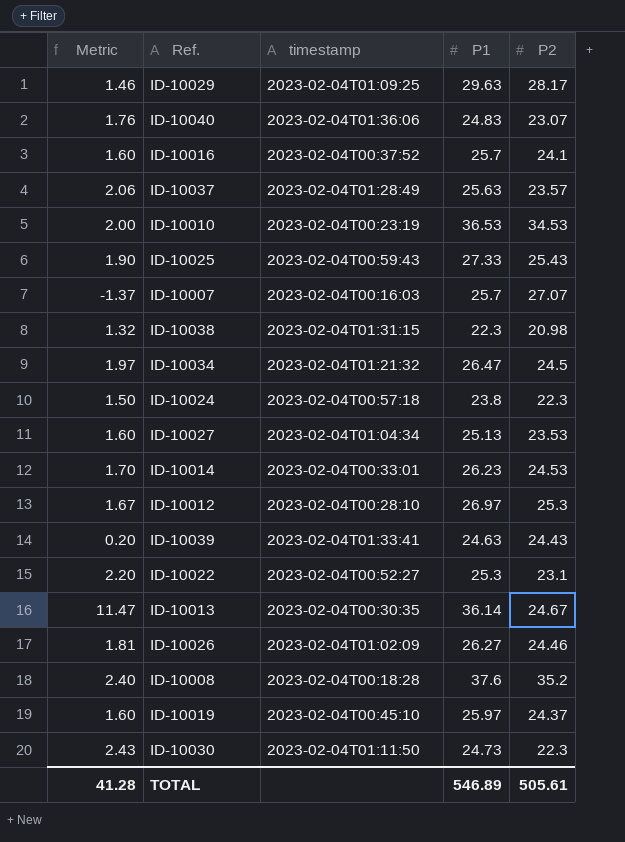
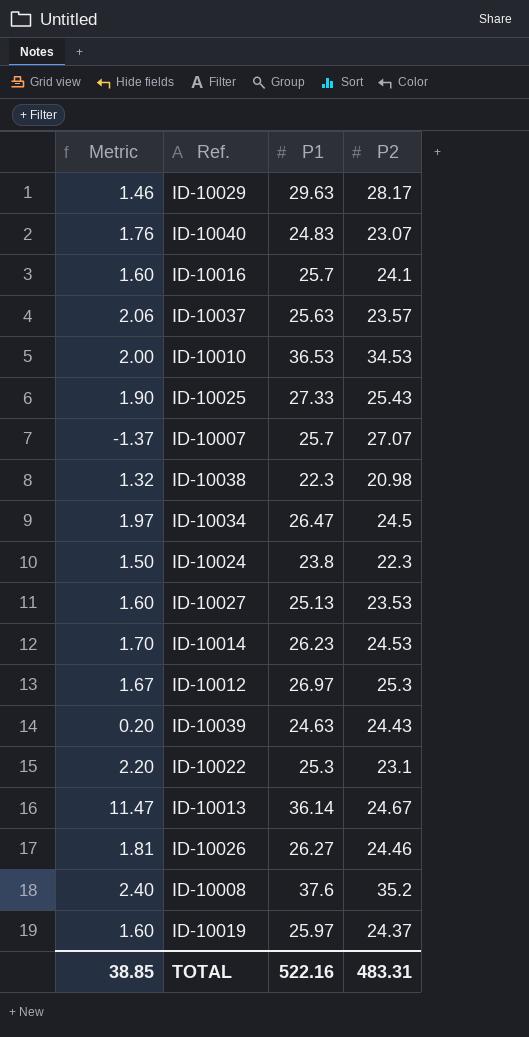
column timestamp | position: 3 -> none
row ID-10030: 2.43 | 2023-02-04T01:11:50 | 24.73 | 22.3 -> none
TOTAL | Metric: 41.28 -> 38.85
TOTAL | P1: 546.89 -> 522.16
TOTAL | P2: 505.61 -> 483.31

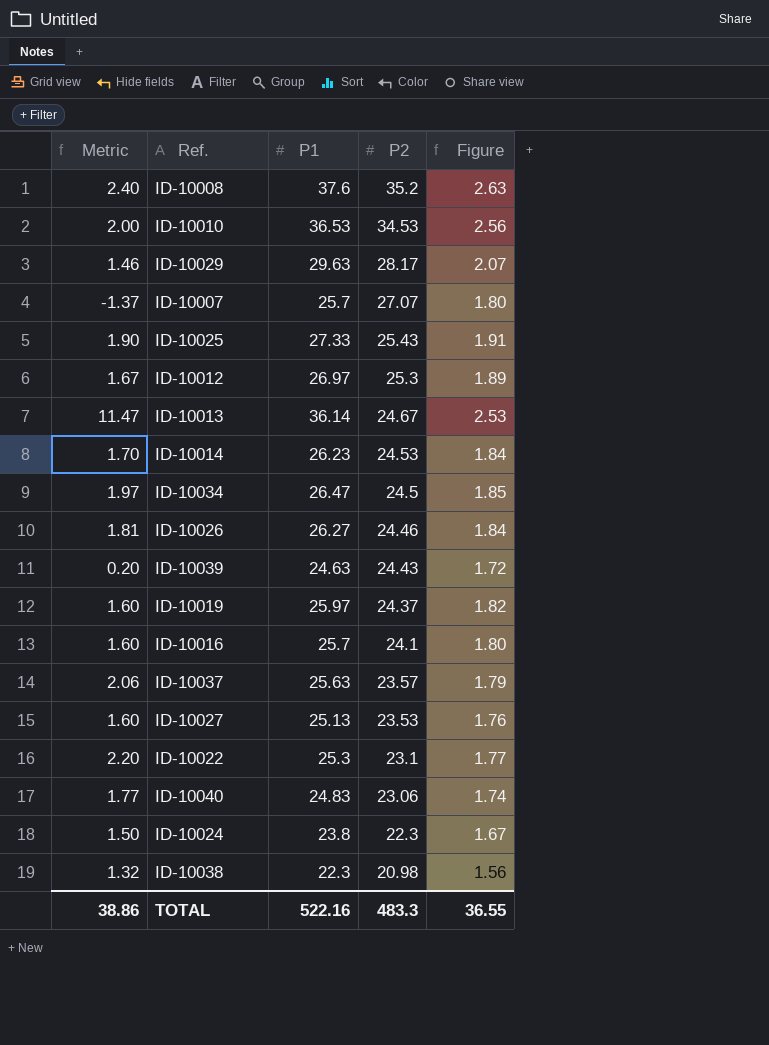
row order: none -> P2 descending
column Figure | formula: none -> [P1] * 0.07
ID-10040 | Metric: 1.76 -> 1.77
ID-10040 | P2: 23.07 -> 23.06
TOTAL | Metric: 38.85 -> 38.86
TOTAL | P2: 483.31 -> 483.3

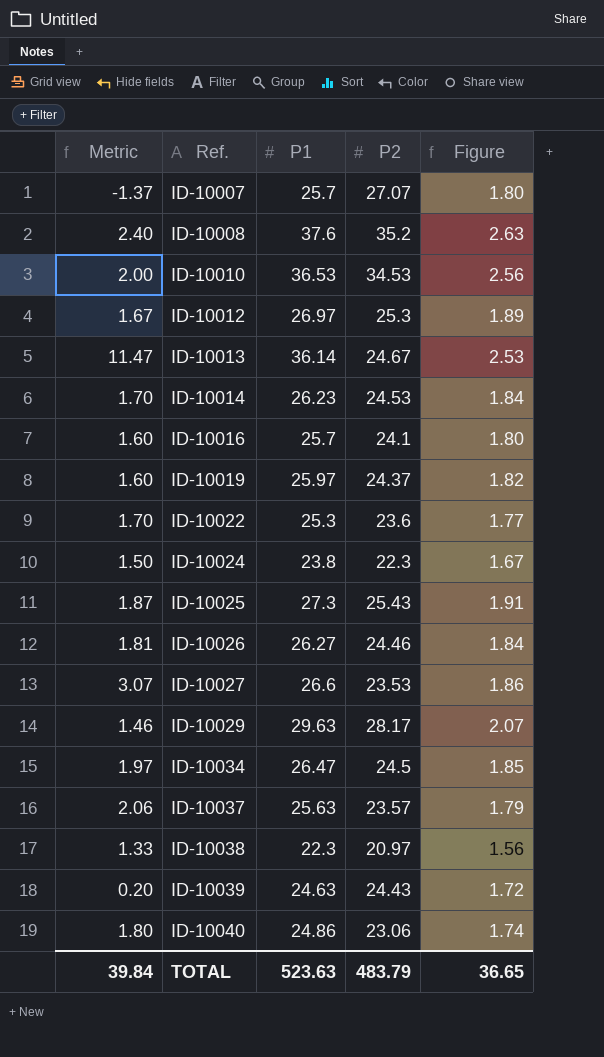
row order: P2 descending -> Ref. ascending
ID-10022 | Metric: 2.20 -> 1.70
ID-10022 | P2: 23.1 -> 23.6
ID-10025 | Metric: 1.90 -> 1.87
ID-10025 | P1: 27.33 -> 27.3
ID-10027 | Metric: 1.60 -> 3.07
ID-10027 | P1: 25.13 -> 26.6
ID-10027 | Figure: 1.76 -> 1.86
ID-10038 | Metric: 1.32 -> 1.33
ID-10038 | P2: 20.98 -> 20.97
ID-10040 | Metric: 1.77 -> 1.80
ID-10040 | P1: 24.83 -> 24.86
TOTAL | Metric: 38.86 -> 39.84
TOTAL | P1: 522.16 -> 523.63
TOTAL | P2: 483.3 -> 483.79
TOTAL | Figure: 36.55 -> 36.65

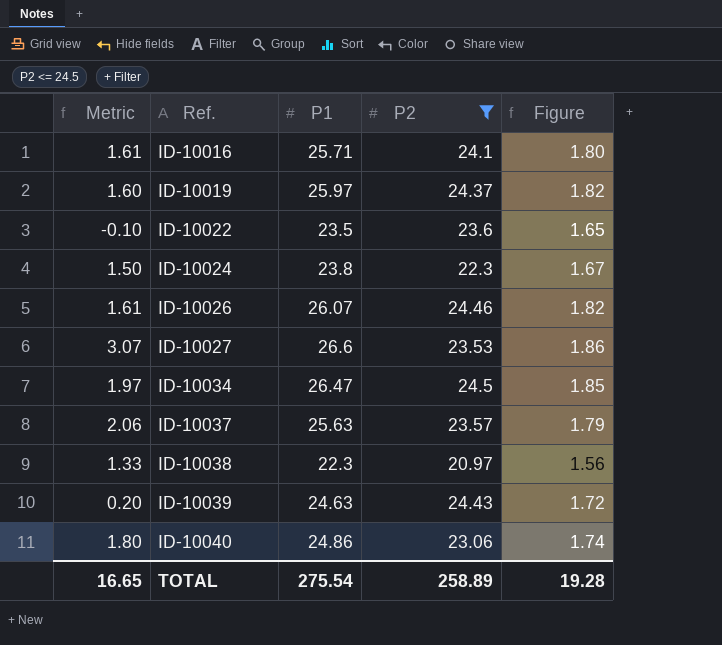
filter: none -> P2 <= 24.5
ID-10016 | Metric: 1.60 -> 1.61
ID-10016 | P1: 25.7 -> 25.71
ID-10022 | Metric: 1.70 -> -0.10
ID-10022 | P1: 25.3 -> 23.5
ID-10022 | Figure: 1.77 -> 1.65
ID-10026 | Metric: 1.81 -> 1.61
ID-10026 | P1: 26.27 -> 26.07
ID-10026 | Figure: 1.84 -> 1.82
TOTAL | Metric: 39.84 -> 16.65
TOTAL | P1: 523.63 -> 275.54
TOTAL | P2: 483.79 -> 258.89
TOTAL | Figure: 36.65 -> 19.28

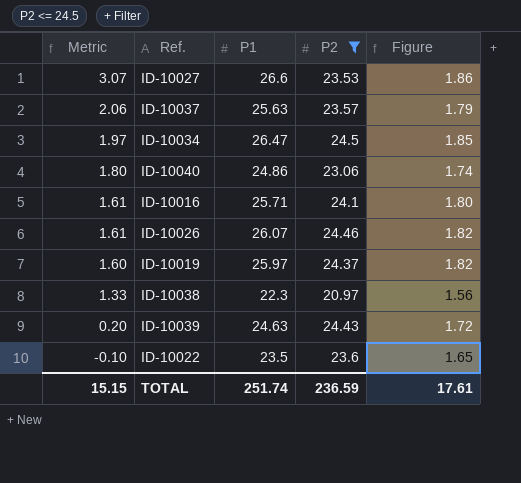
row order: Ref. ascending -> Metric descending
row ID-10024: 1.50 | 23.8 | 22.3 | 1.67 -> none
TOTAL | Metric: 16.65 -> 15.15
TOTAL | P1: 275.54 -> 251.74
TOTAL | P2: 258.89 -> 236.59
TOTAL | Figure: 19.28 -> 17.61

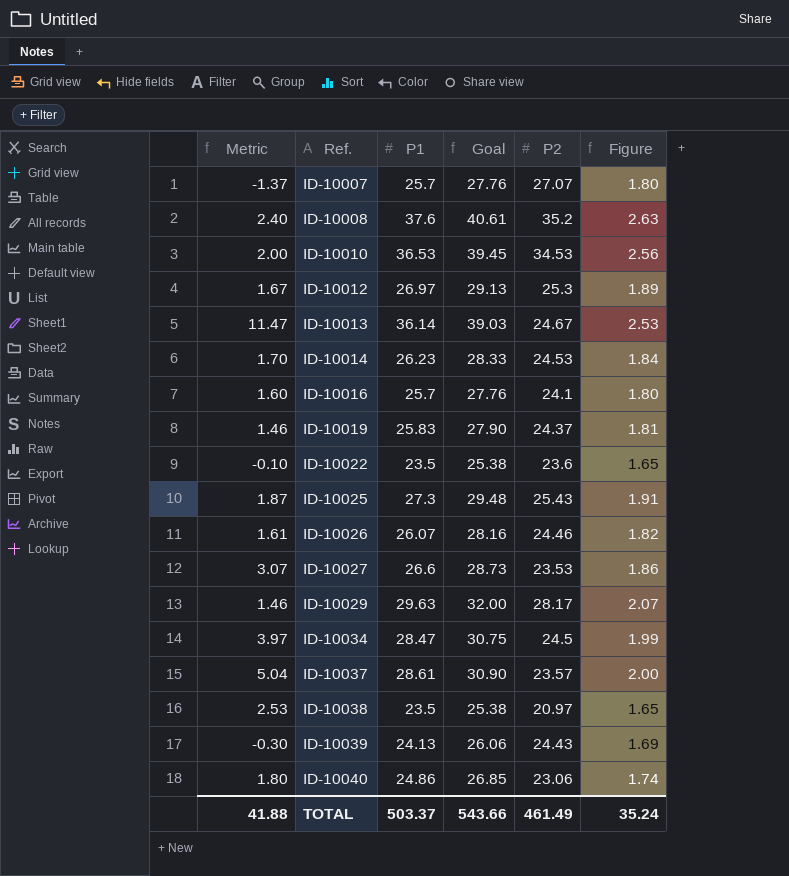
filter: P2 <= 24.5 -> none
row order: Metric descending -> Ref. ascending
column Goal | formula: none -> [P1] * 1.08
ID-10016 | Metric: 1.61 -> 1.60
ID-10016 | P1: 25.71 -> 25.7
ID-10019 | Metric: 1.60 -> 1.46
ID-10019 | P1: 25.97 -> 25.83
ID-10019 | Figure: 1.82 -> 1.81
ID-10034 | Metric: 1.97 -> 3.97
ID-10034 | P1: 26.47 -> 28.47
ID-10034 | Figure: 1.85 -> 1.99
ID-10037 | Metric: 2.06 -> 5.04
ID-10037 | P1: 25.63 -> 28.61
ID-10037 | Figure: 1.79 -> 2.00
ID-10038 | Metric: 1.33 -> 2.53
ID-10038 | P1: 22.3 -> 23.5
ID-10038 | Figure: 1.56 -> 1.65
ID-10039 | Metric: 0.20 -> -0.30
ID-10039 | P1: 24.63 -> 24.13
ID-10039 | Figure: 1.72 -> 1.69
TOTAL | Metric: 15.15 -> 41.88
TOTAL | P1: 251.74 -> 503.37
TOTAL | P2: 236.59 -> 461.49
TOTAL | Figure: 17.61 -> 35.24

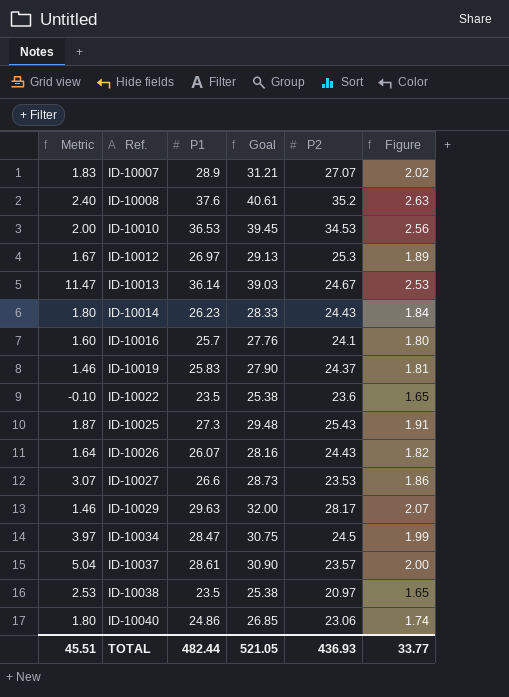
row ID-10039: -0.30 | 24.13 | 26.06 | 24.43 | 1.69 -> none
ID-10007 | Metric: -1.37 -> 1.83
ID-10007 | P1: 25.7 -> 28.9
ID-10007 | Goal: 27.76 -> 31.21
ID-10007 | Figure: 1.80 -> 2.02
ID-10014 | Metric: 1.70 -> 1.80
ID-10014 | P2: 24.53 -> 24.43
ID-10026 | Metric: 1.61 -> 1.64
ID-10026 | P2: 24.46 -> 24.43
TOTAL | Metric: 41.88 -> 45.51
TOTAL | P1: 503.37 -> 482.44
TOTAL | Goal: 543.66 -> 521.05
TOTAL | P2: 461.49 -> 436.93
TOTAL | Figure: 35.24 -> 33.77

